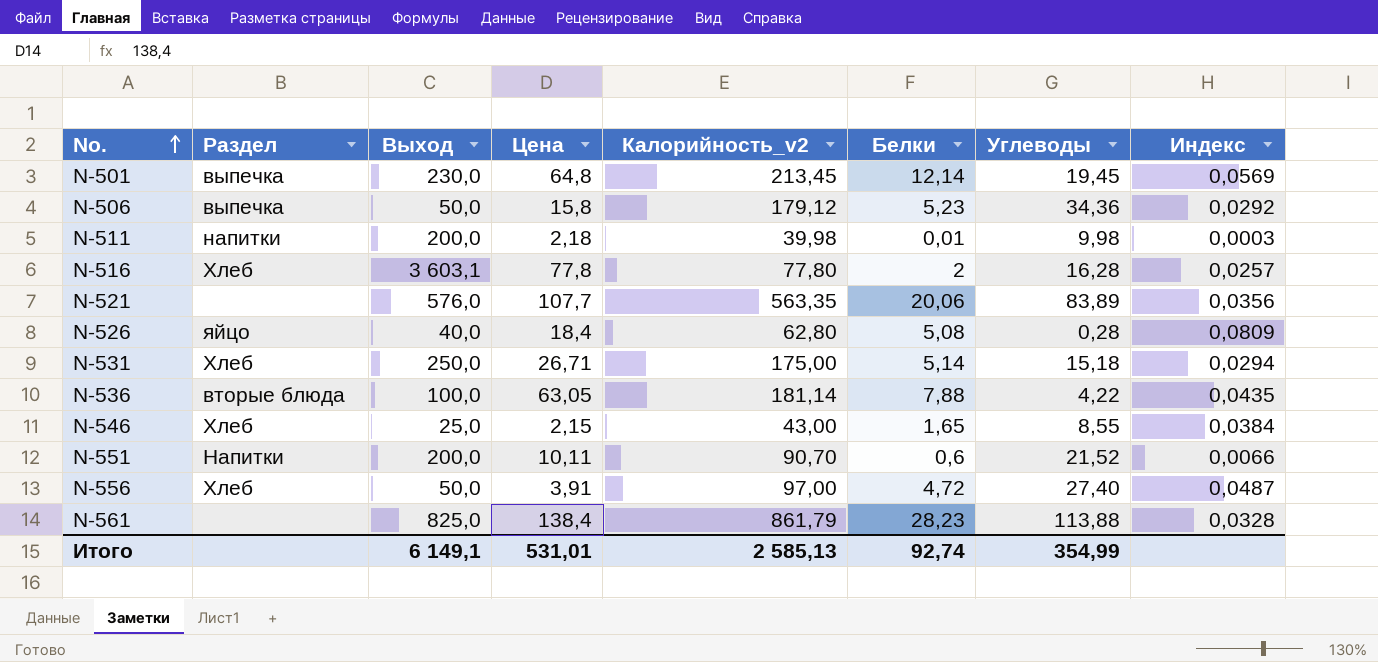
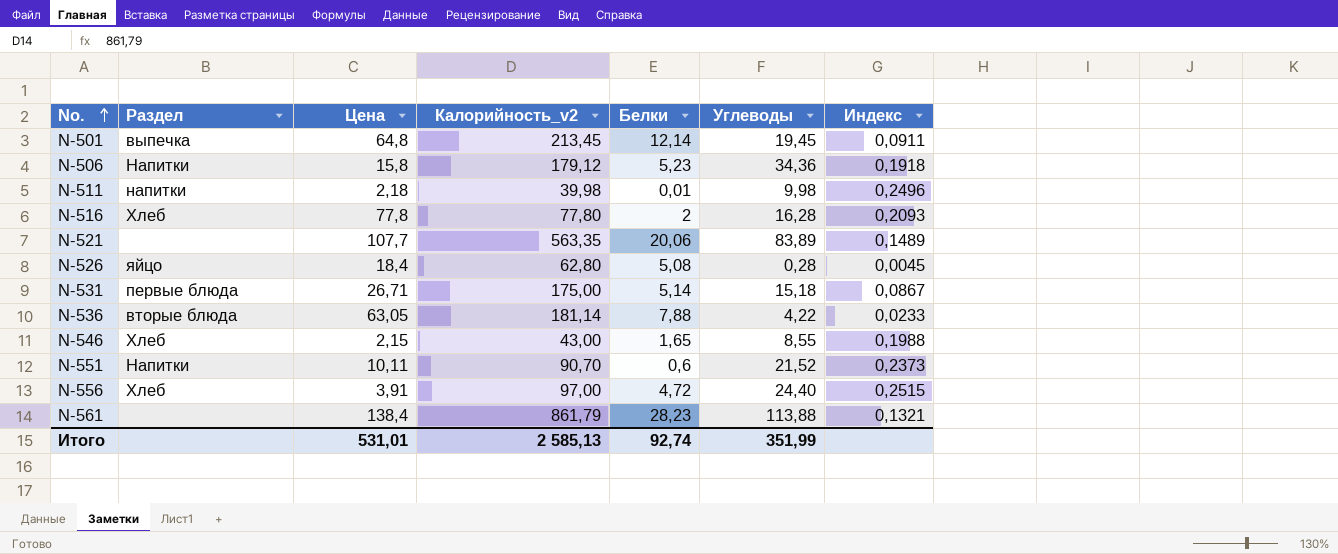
column Выход | position: 3 -> none
column Индекс | formula: [Белки] / [Калорийность_v2] -> [Углеводы] / [Калорийность_v2]
N-506 | Раздел: выпечка -> Напитки
N-531 | Раздел: Хлеб -> первые блюда
N-556 | Углеводы: 27,40 -> 24,40
Итого | Углеводы: 354,99 -> 351,99

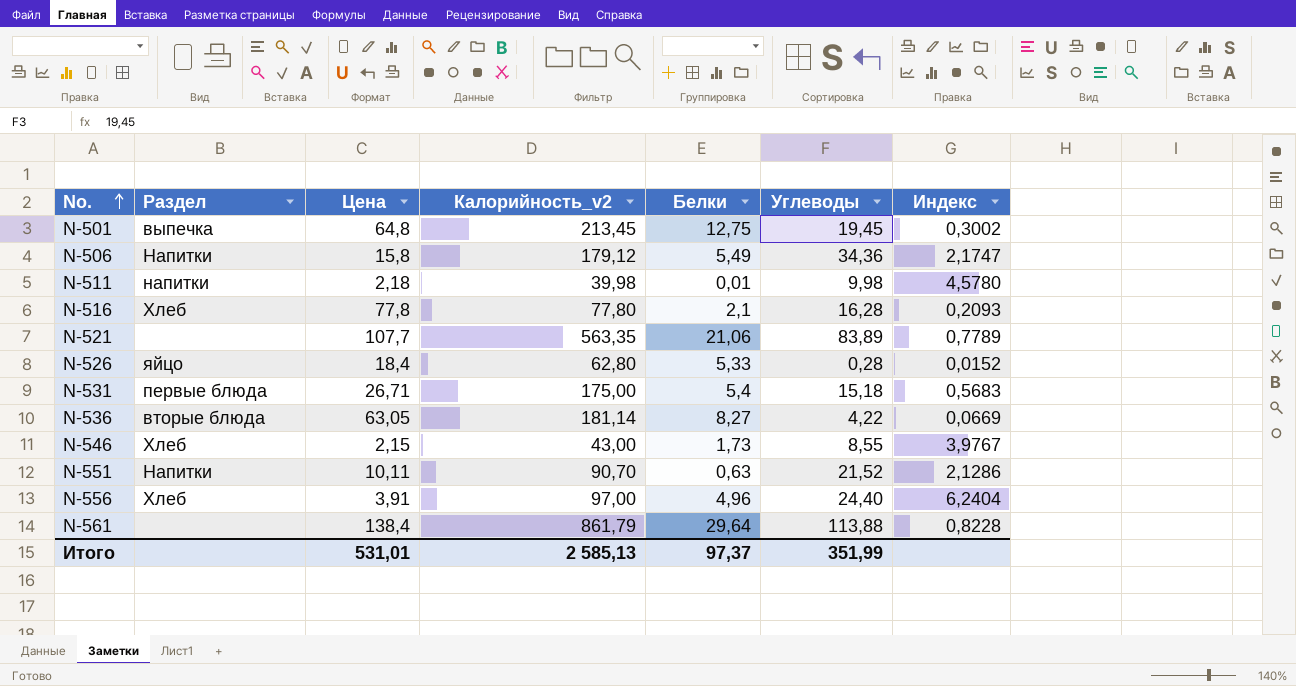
column Индекс | formula: [Углеводы] / [Калорийность_v2] -> [Углеводы] / [Цена]
N-501 | Белки: 12,14 -> 12,75
N-506 | Белки: 5,23 -> 5,49
N-516 | Белки: 2 -> 2,1
N-521 | Белки: 20,06 -> 21,06
N-526 | Белки: 5,08 -> 5,33
N-531 | Белки: 5,14 -> 5,4
N-536 | Белки: 7,88 -> 8,27
N-546 | Белки: 1,65 -> 1,73
N-551 | Белки: 0,6 -> 0,63
N-556 | Белки: 4,72 -> 4,96
N-561 | Белки: 28,23 -> 29,64
Итого | Белки: 92,74 -> 97,37

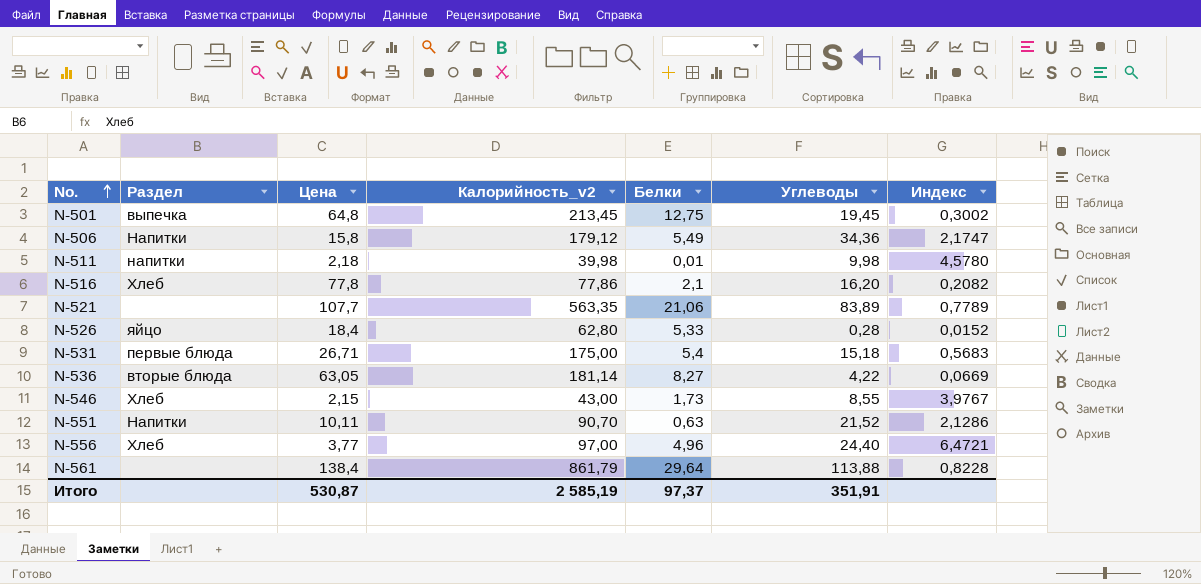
N-516 | Калорийность_v2: 77,80 -> 77,86
N-516 | Углеводы: 16,28 -> 16,20
N-516 | Индекс: 0,2093 -> 0,2082
N-556 | Цена: 3,91 -> 3,77
N-556 | Индекс: 6,2404 -> 6,4721
Итого | Цена: 531,01 -> 530,87
Итого | Калорийность_v2: 2 585,13 -> 2 585,19
Итого | Углеводы: 351,99 -> 351,91

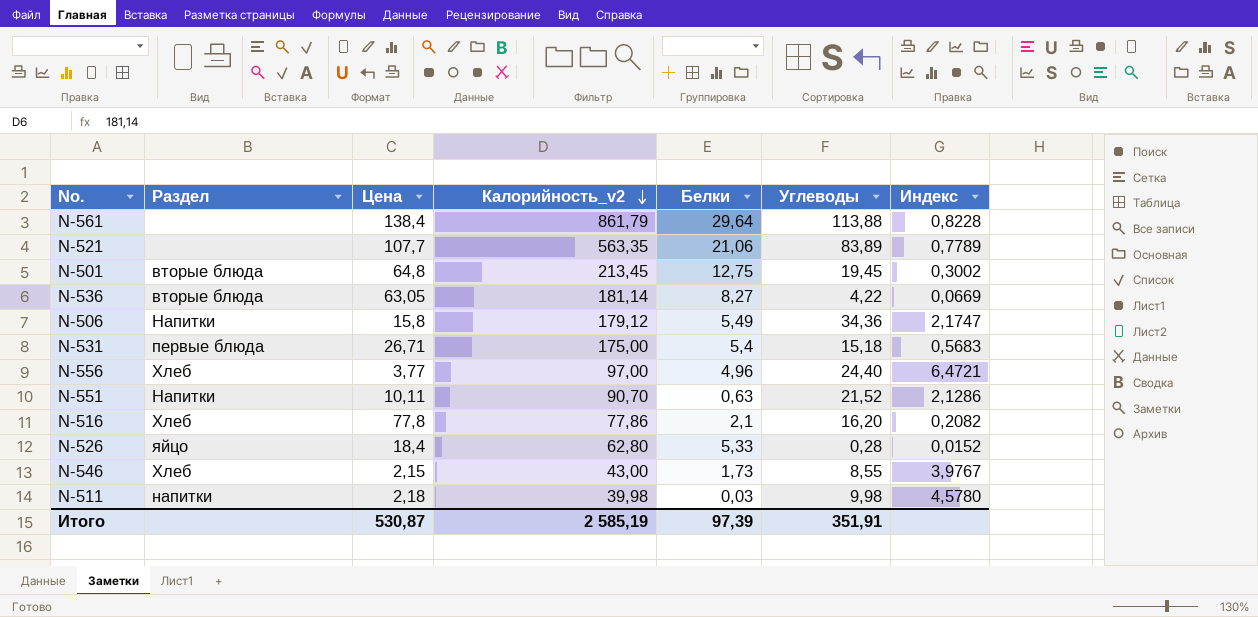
row order: No. ascending -> Калорийность_v2 descending
N-501 | Раздел: выпечка -> вторые блюда
N-511 | Белки: 0,01 -> 0,03
Итого | Белки: 97,37 -> 97,39

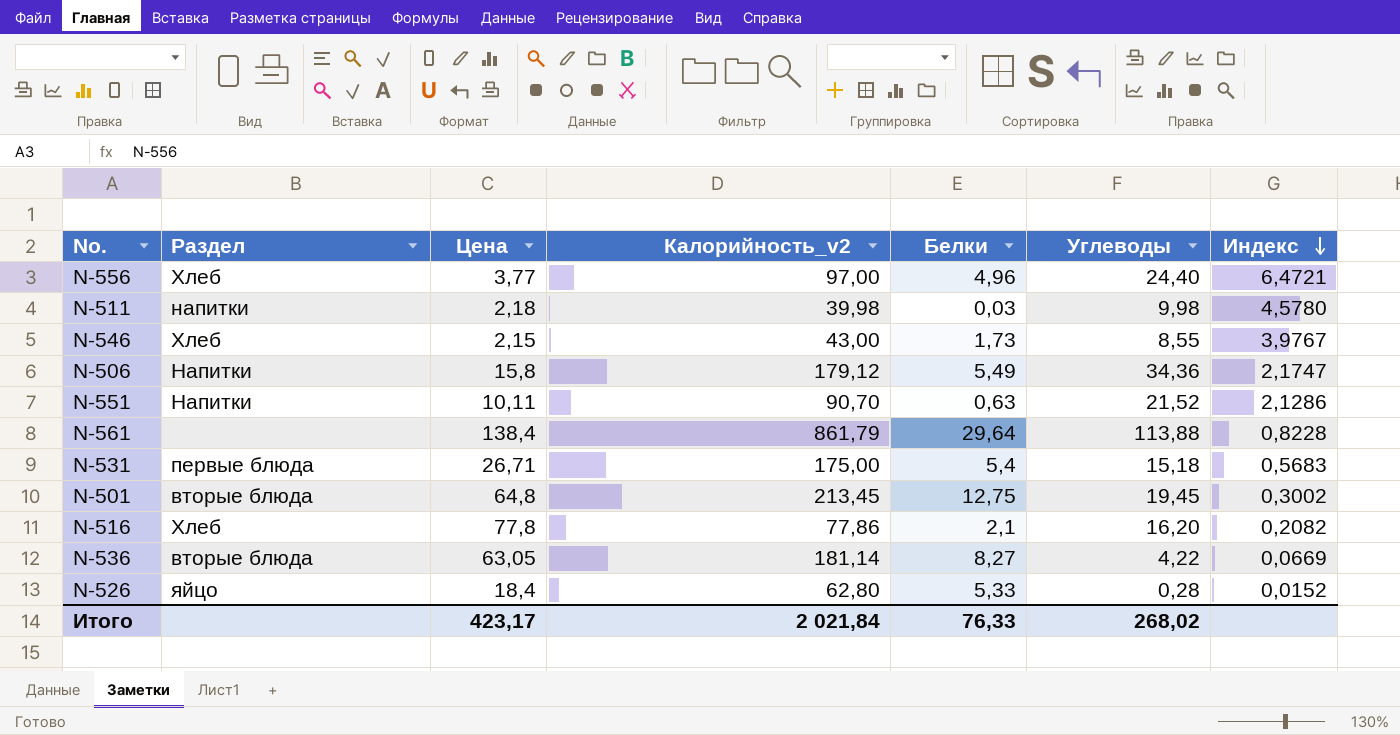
row order: Калорийность_v2 descending -> Индекс descending
row N-521: none | 107,7 | 563,35 | 21,06 | 83,89 | 0,7789 -> none
Итого | Цена: 530,87 -> 423,17
Итого | Калорийность_v2: 2 585,19 -> 2 021,84
Итого | Белки: 97,39 -> 76,33
Итого | Углеводы: 351,91 -> 268,02

